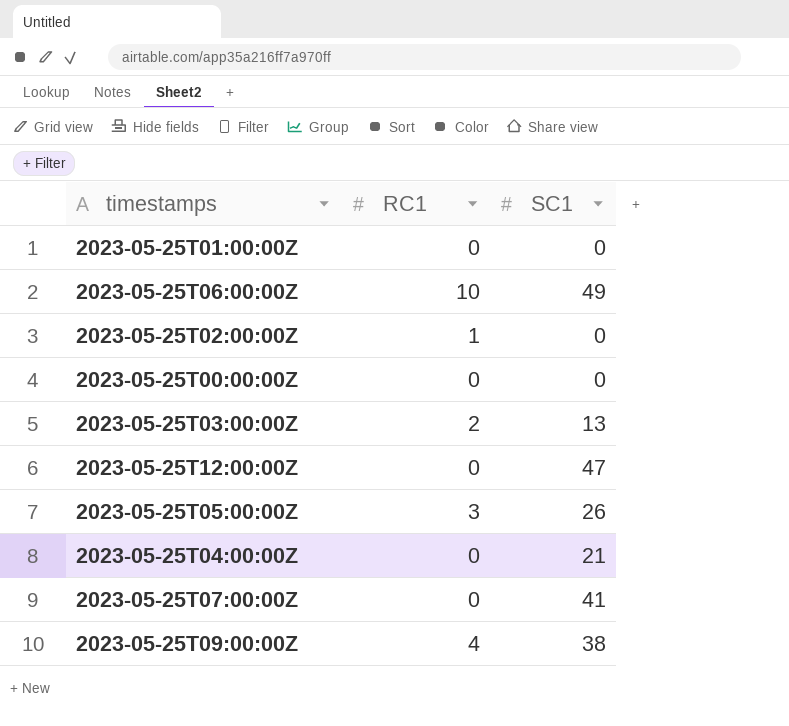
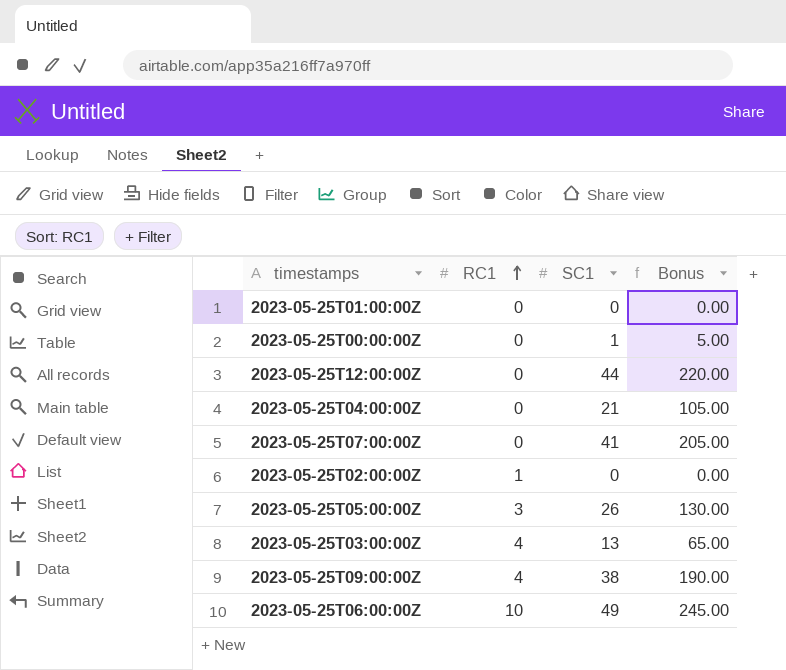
row order: none -> RC1 ascending
column Bonus | formula: none -> [SC1] * 5
2023-05-25T00:00:00Z | SC1: 0 -> 1
2023-05-25T12:00:00Z | SC1: 47 -> 44
2023-05-25T03:00:00Z | RC1: 2 -> 4

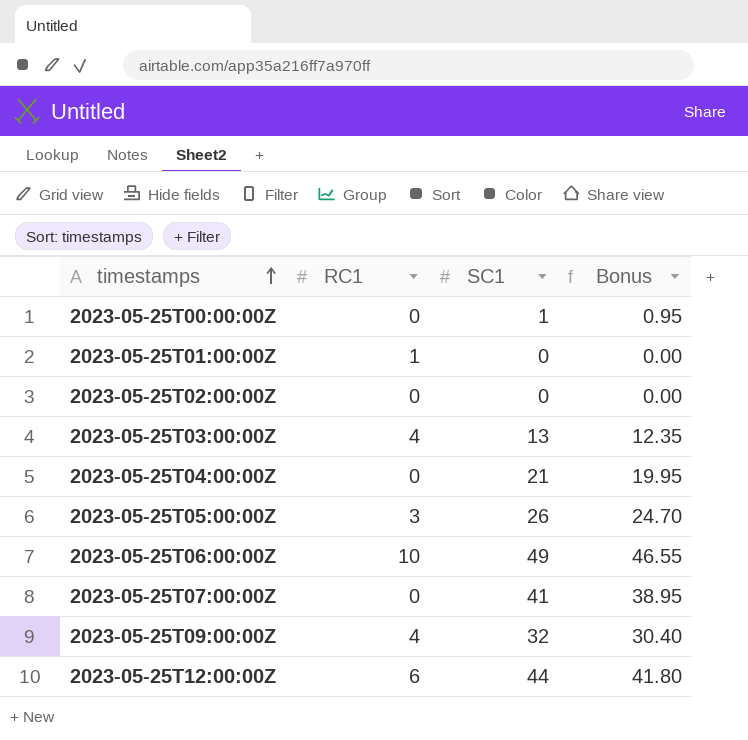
row order: RC1 ascending -> timestamps ascending
column Bonus | formula: [SC1] * 5 -> [SC1] * 0.95
2023-05-25T01:00:00Z | RC1: 0 -> 1
2023-05-25T02:00:00Z | RC1: 1 -> 0
2023-05-25T09:00:00Z | SC1: 38 -> 32
2023-05-25T12:00:00Z | RC1: 0 -> 6

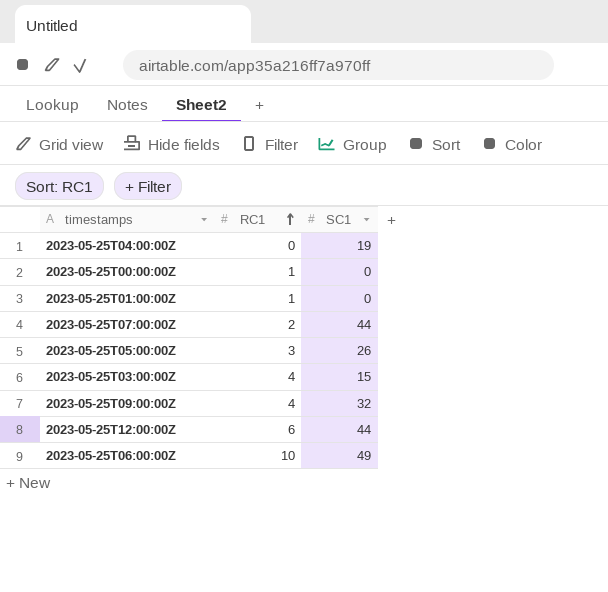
row order: timestamps ascending -> RC1 ascending
column Bonus | formula: [SC1] * 0.95 -> none
row 2023-05-25T02:00:00Z: 0 | 0 | 0.00 -> none
2023-05-25T04:00:00Z | SC1: 21 -> 19
2023-05-25T00:00:00Z | RC1: 0 -> 1
2023-05-25T00:00:00Z | SC1: 1 -> 0
2023-05-25T07:00:00Z | RC1: 0 -> 2
2023-05-25T07:00:00Z | SC1: 41 -> 44
2023-05-25T03:00:00Z | SC1: 13 -> 15

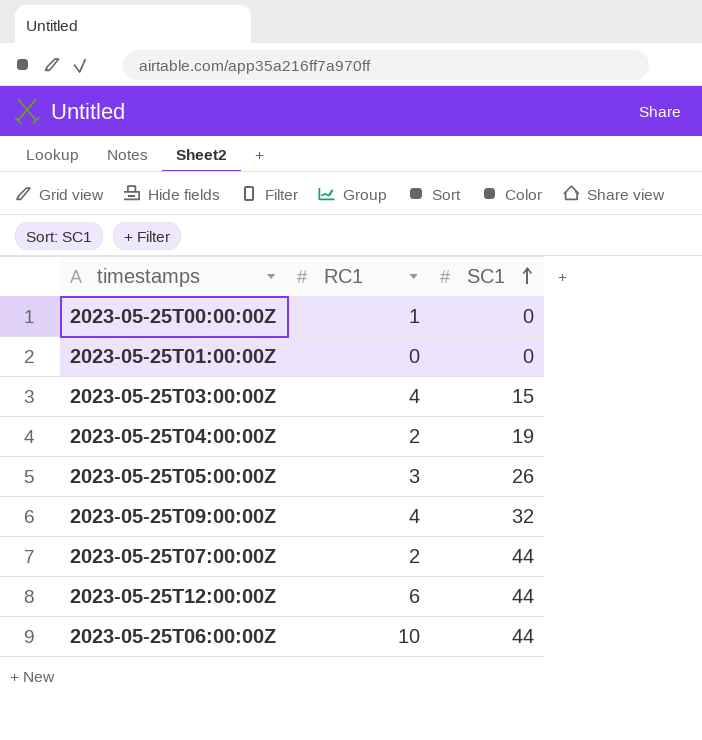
row order: RC1 ascending -> SC1 ascending
2023-05-25T01:00:00Z | RC1: 1 -> 0
2023-05-25T04:00:00Z | RC1: 0 -> 2
2023-05-25T06:00:00Z | SC1: 49 -> 44

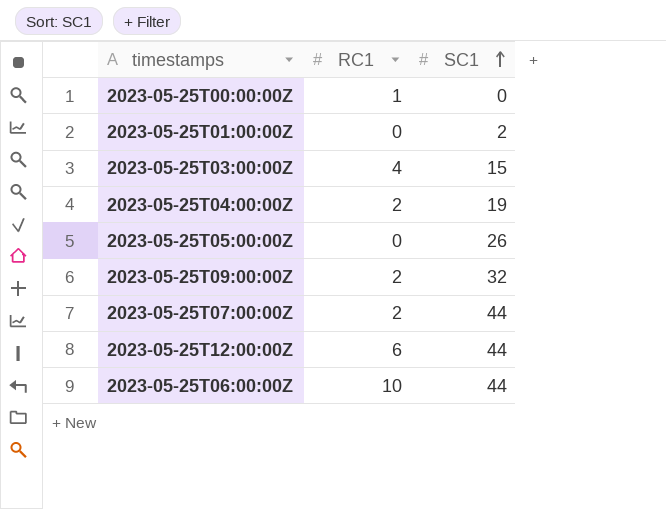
2023-05-25T01:00:00Z | SC1: 0 -> 2
2023-05-25T05:00:00Z | RC1: 3 -> 0
2023-05-25T09:00:00Z | RC1: 4 -> 2

